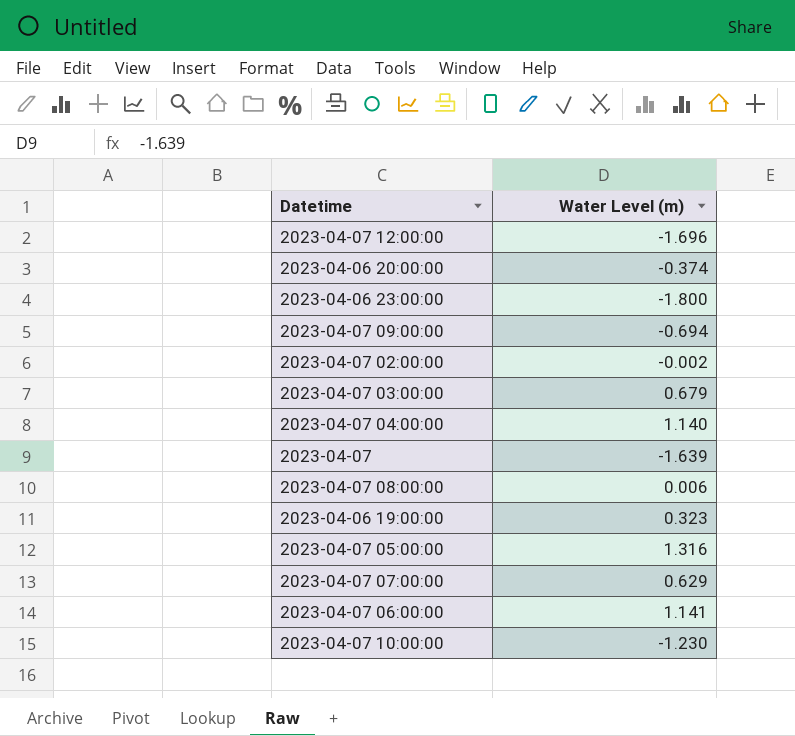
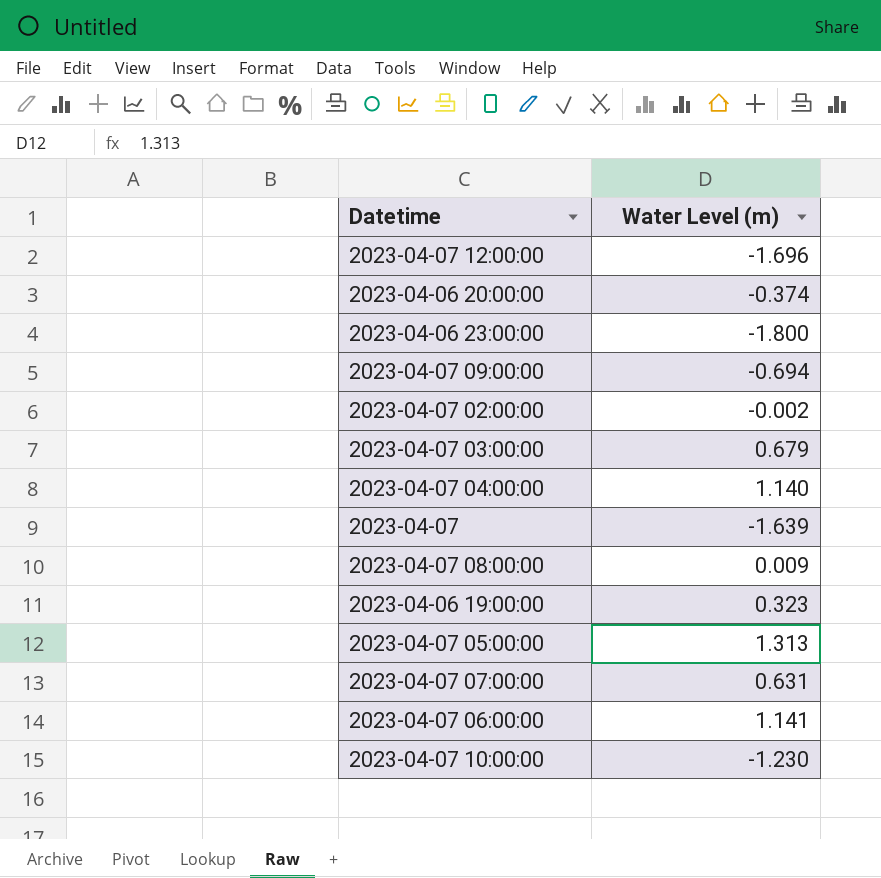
2023-04-07 08:00:00 | Water Level (m): 0.006 -> 0.009
2023-04-07 05:00:00 | Water Level (m): 1.316 -> 1.313
2023-04-07 07:00:00 | Water Level (m): 0.629 -> 0.631

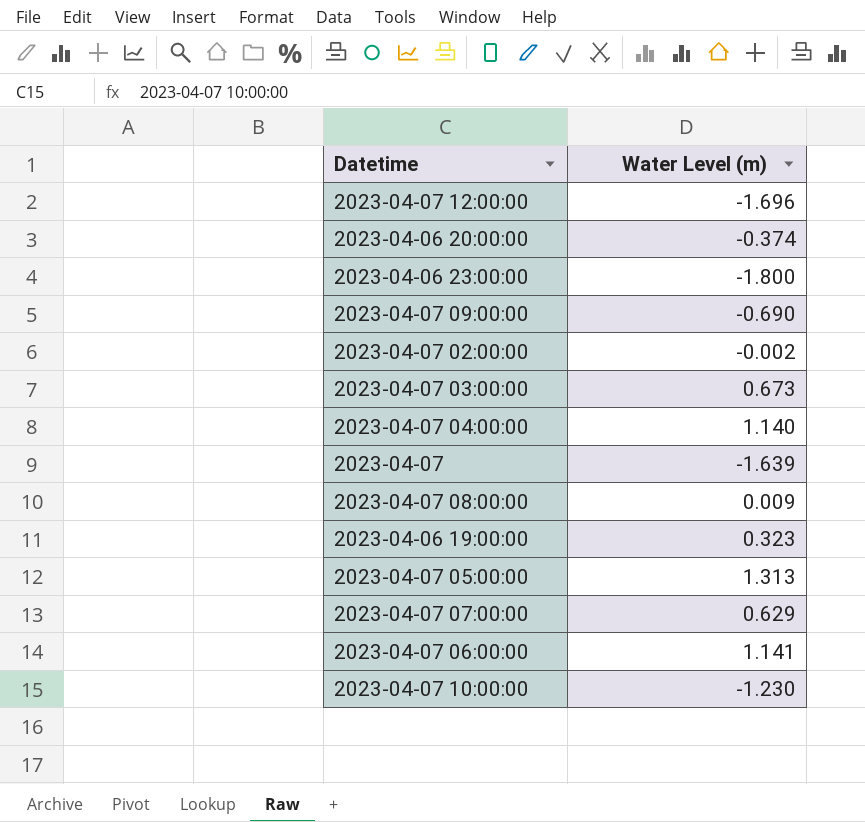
2023-04-07 09:00:00 | Water Level (m): -0.694 -> -0.690
2023-04-07 03:00:00 | Water Level (m): 0.679 -> 0.673
2023-04-07 07:00:00 | Water Level (m): 0.631 -> 0.629

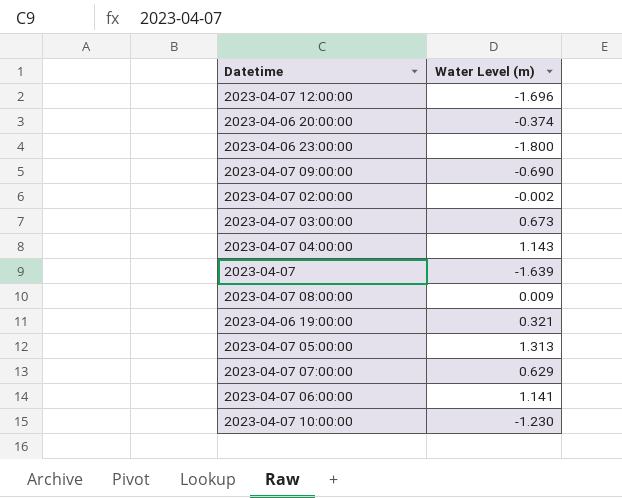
2023-04-07 04:00:00 | Water Level (m): 1.140 -> 1.143
2023-04-06 19:00:00 | Water Level (m): 0.323 -> 0.321

